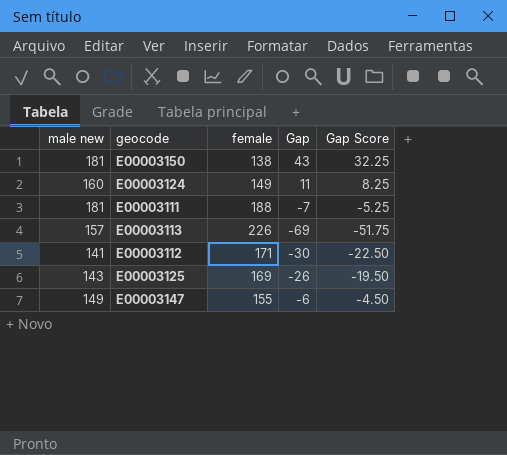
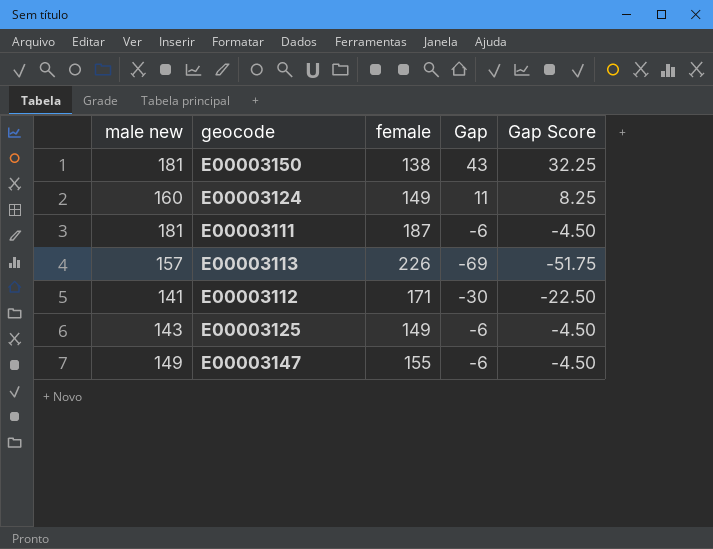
E00003111 | female: 188 -> 187
E00003111 | Gap: -7 -> -6
E00003111 | Gap Score: -5.25 -> -4.50
E00003125 | female: 169 -> 149
E00003125 | Gap: -26 -> -6
E00003125 | Gap Score: -19.50 -> -4.50

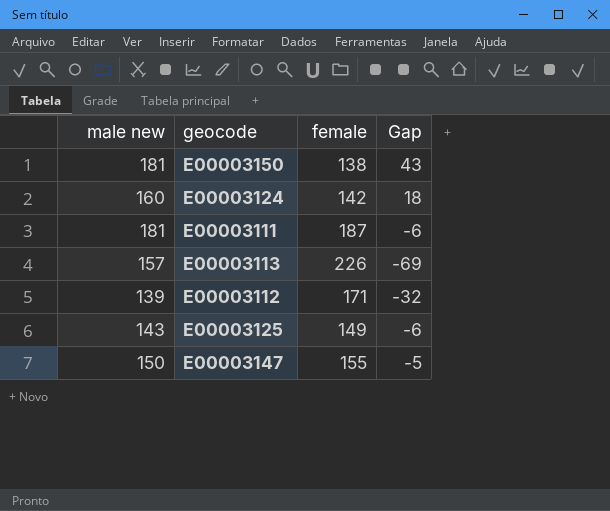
column Gap Score | formula: [Gap] * 0.75 -> none
E00003124 | female: 149 -> 142
E00003124 | Gap: 11 -> 18
E00003112 | male new: 141 -> 139
E00003112 | Gap: -30 -> -32
E00003147 | male new: 149 -> 150
E00003147 | Gap: -6 -> -5

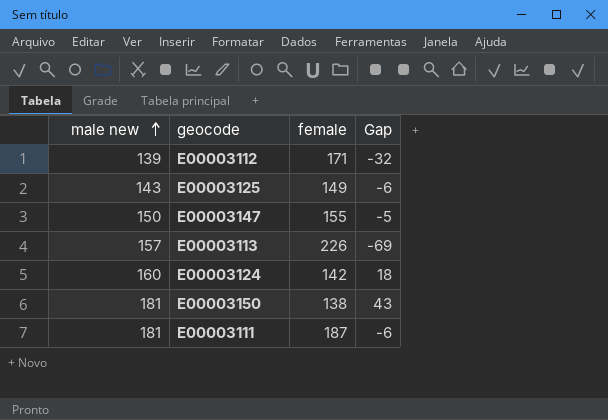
row order: none -> male new ascending

